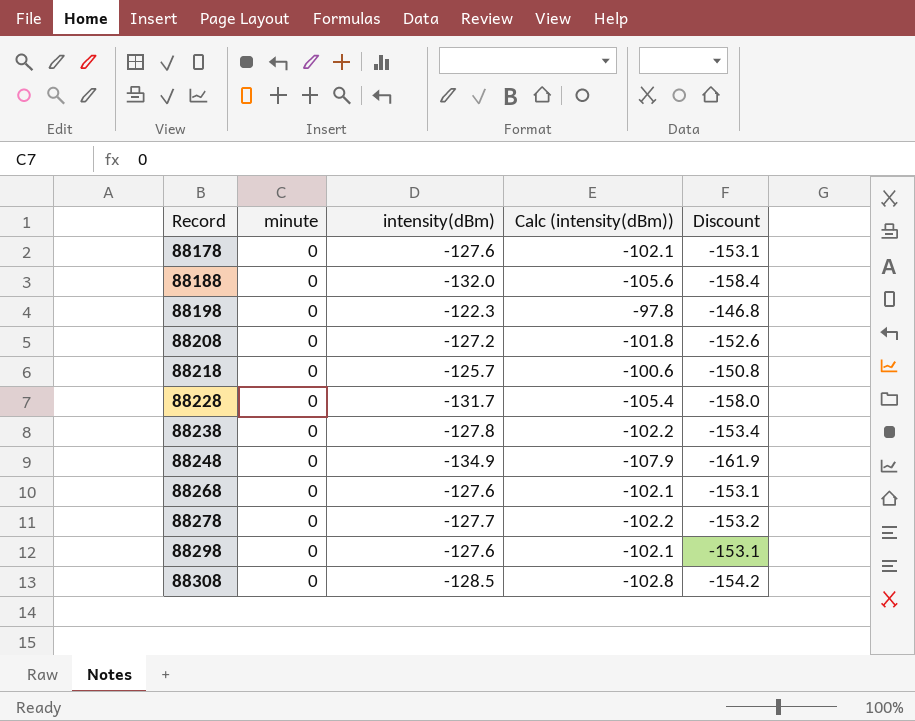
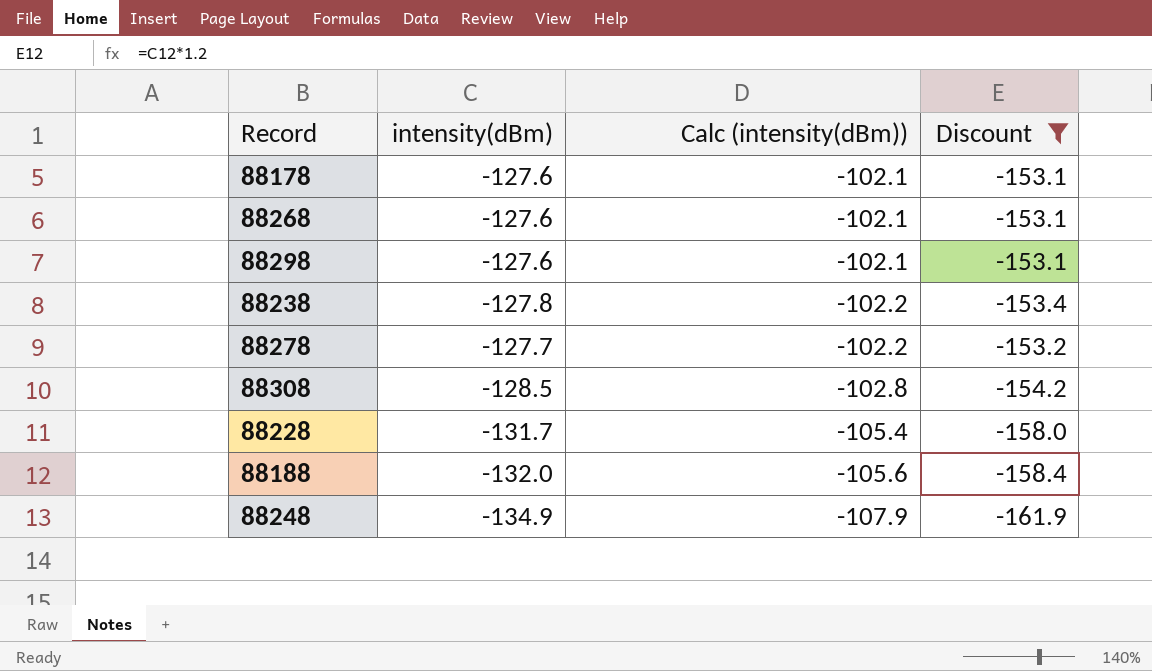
filter: none -> Discount <= -153.1
row order: Record ascending -> Calc (intensity(dBm)) descending
column minute | position: 2 -> none

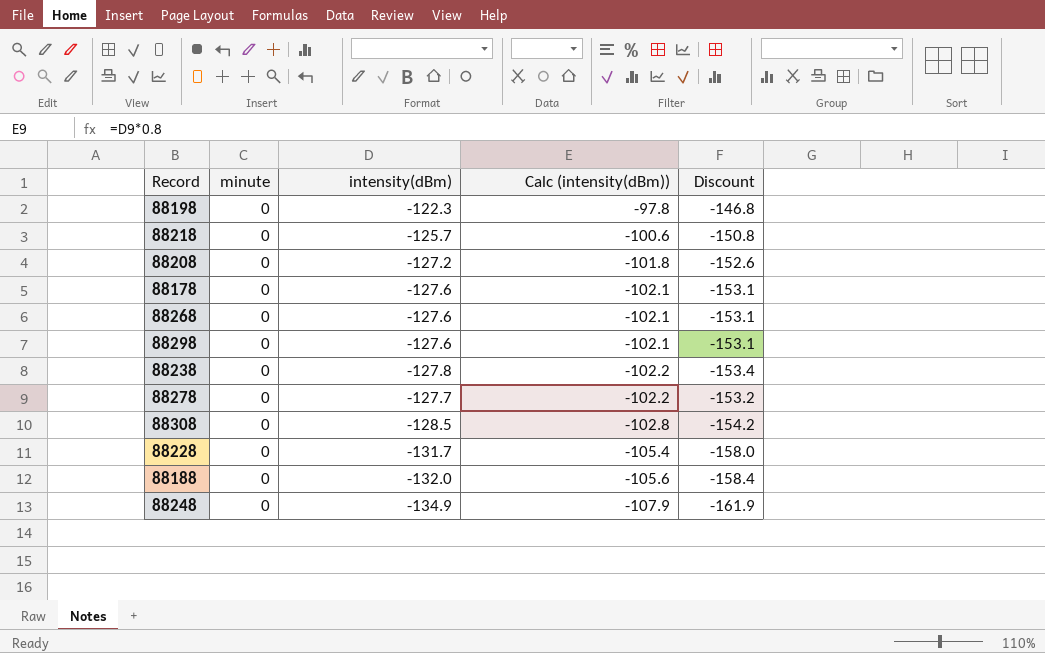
filter: Discount <= -153.1 -> none
column minute | position: none -> 2

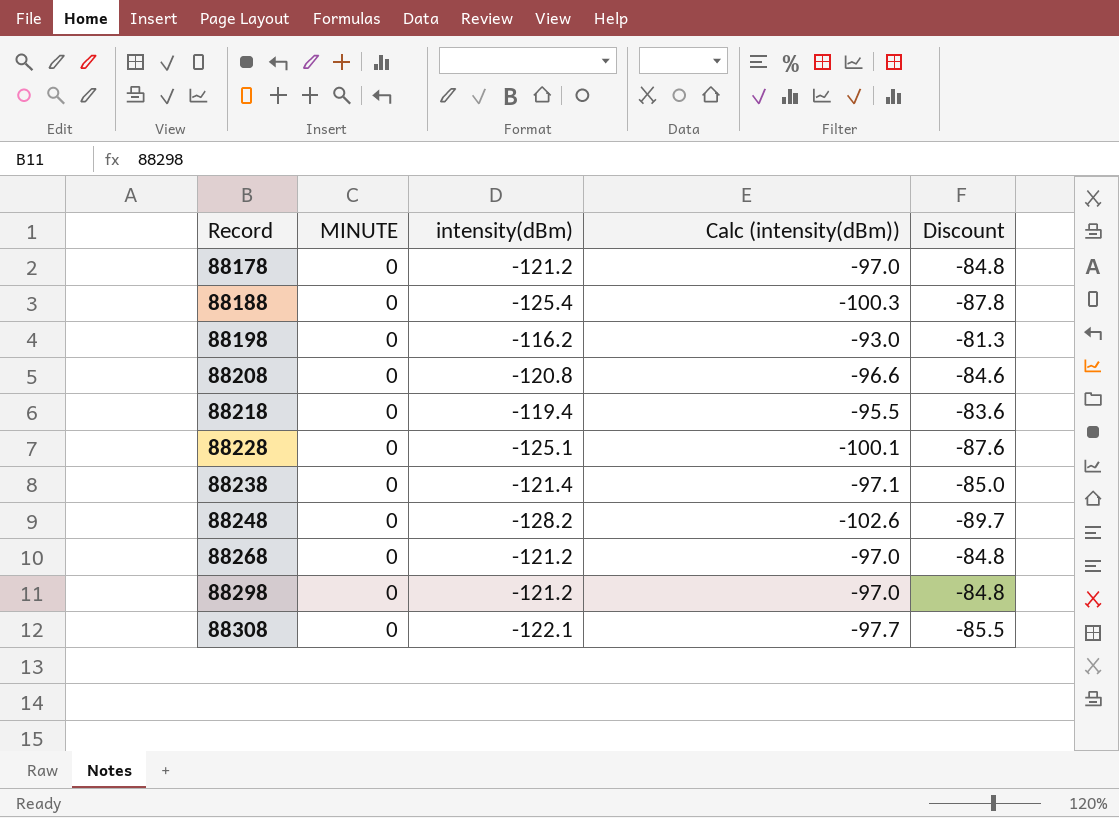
row order: Calc (intensity(dBm)) descending -> Record ascending
column name: minute -> MINUTE
column Discount | formula: [intensity(dBm)] * 1.2 -> [intensity(dBm)] * 0.7
row 88278: 0 | -127.7 | -102.2 | -153.2 -> none
88178 | intensity(dBm): -127.6 -> -121.2
88178 | Calc (intensity(dBm)): -102.1 -> -97.0
88188 | intensity(dBm): -132.0 -> -125.4
88188 | Calc (intensity(dBm)): -105.6 -> -100.3
88198 | intensity(dBm): -122.3 -> -116.2
88198 | Calc (intensity(dBm)): -97.8 -> -93.0
88208 | intensity(dBm): -127.2 -> -120.8
88208 | Calc (intensity(dBm)): -101.8 -> -96.6
88218 | intensity(dBm): -125.7 -> -119.4
88218 | Calc (intensity(dBm)): -100.6 -> -95.5
88228 | intensity(dBm): -131.7 -> -125.1
88228 | Calc (intensity(dBm)): -105.4 -> -100.1
88238 | intensity(dBm): -127.8 -> -121.4
88238 | Calc (intensity(dBm)): -102.2 -> -97.1
88248 | intensity(dBm): -134.9 -> -128.2
88248 | Calc (intensity(dBm)): -107.9 -> -102.6
88268 | intensity(dBm): -127.6 -> -121.2
88268 | Calc (intensity(dBm)): -102.1 -> -97.0
88298 | intensity(dBm): -127.6 -> -121.2
88298 | Calc (intensity(dBm)): -102.1 -> -97.0
88308 | intensity(dBm): -128.5 -> -122.1
88308 | Calc (intensity(dBm)): -102.8 -> -97.7

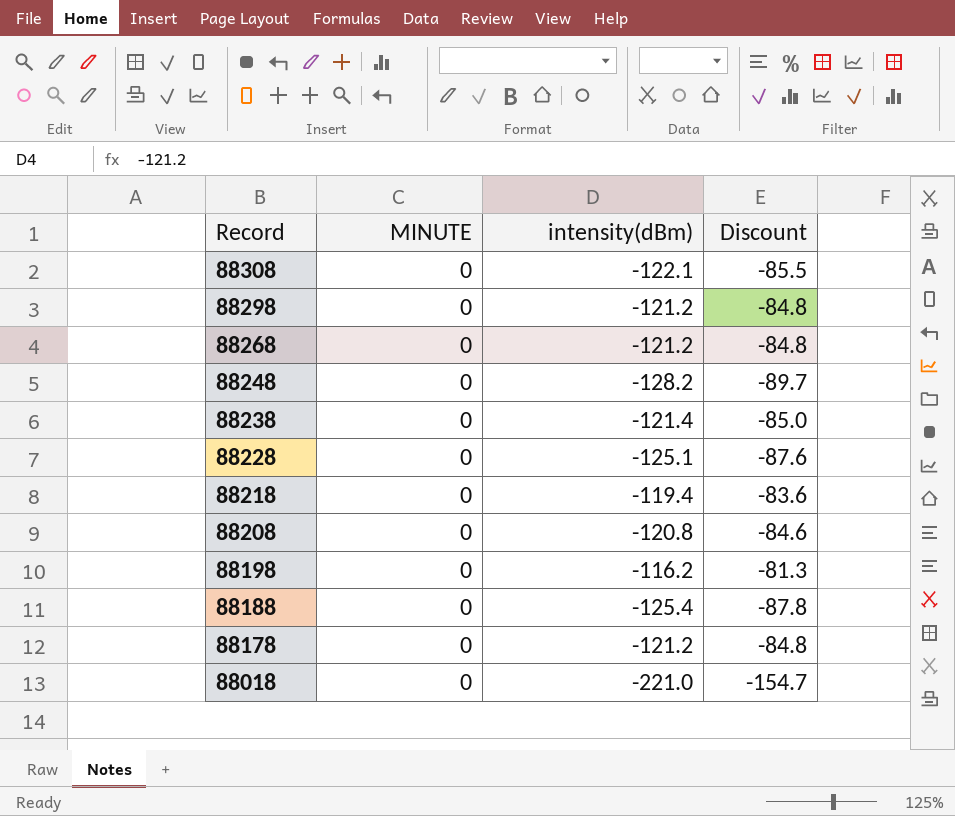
row order: Record ascending -> Record descending
column Calc (intensity(dBm)) | formula: [intensity(dBm)] * 0.8 -> none
row 88018: none -> 0 | -221.0 | -154.7

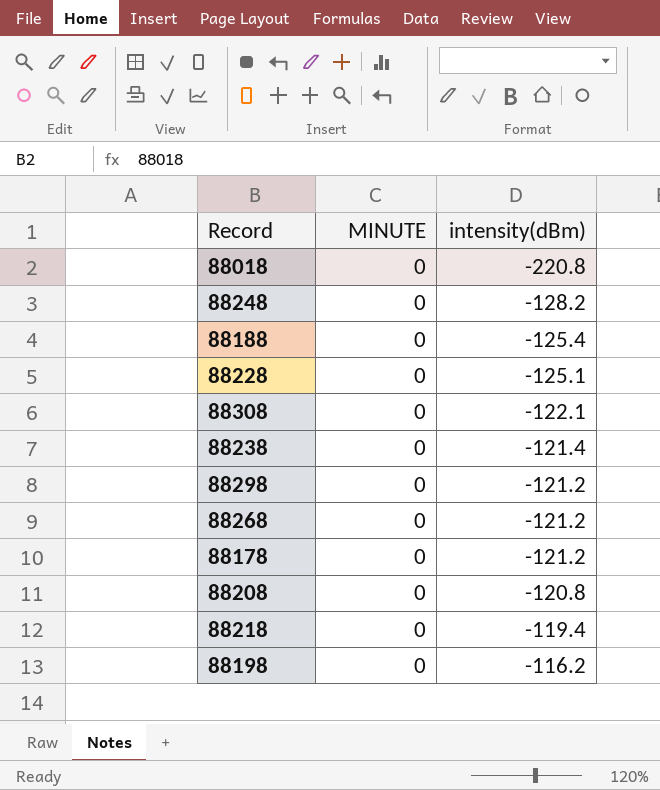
row order: Record descending -> intensity(dBm) ascending
column Discount | formula: [intensity(dBm)] * 0.7 -> none
88018 | intensity(dBm): -221.0 -> -220.8

